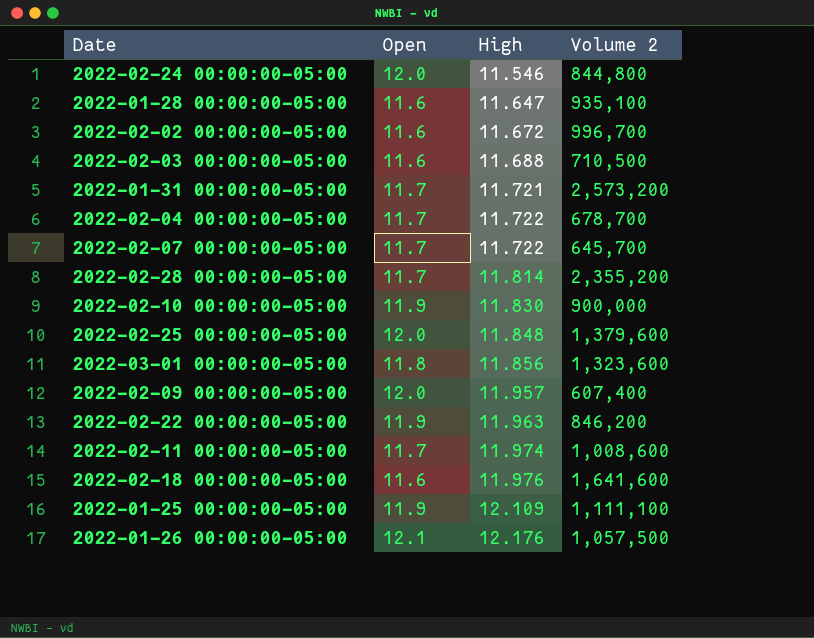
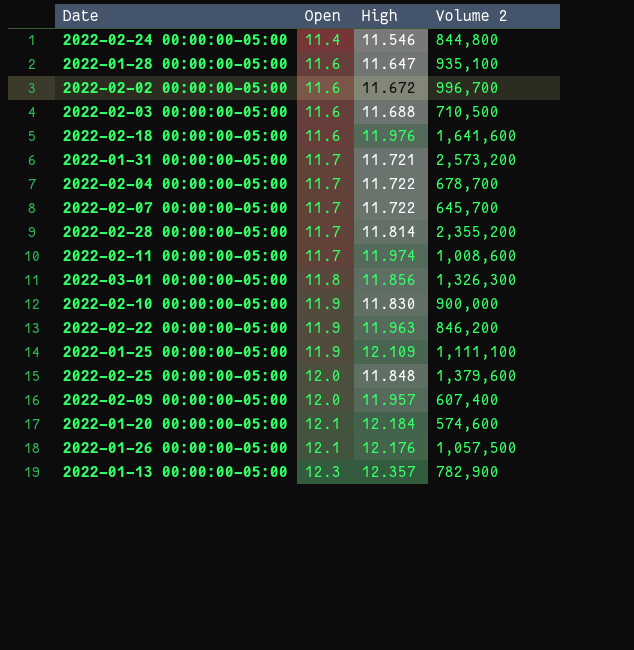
row order: High ascending -> Open ascending
2022-02-24 00:00:00-05:00 | Open: 12.0 -> 11.4
2022-03-01 00:00:00-05:00 | Volume 2: 1,323,600 -> 1,326,300
row 2022-01-20 00:00:00-05:00: none -> 12.1 | 12.184 | 574,600
row 2022-01-13 00:00:00-05:00: none -> 12.3 | 12.357 | 782,900

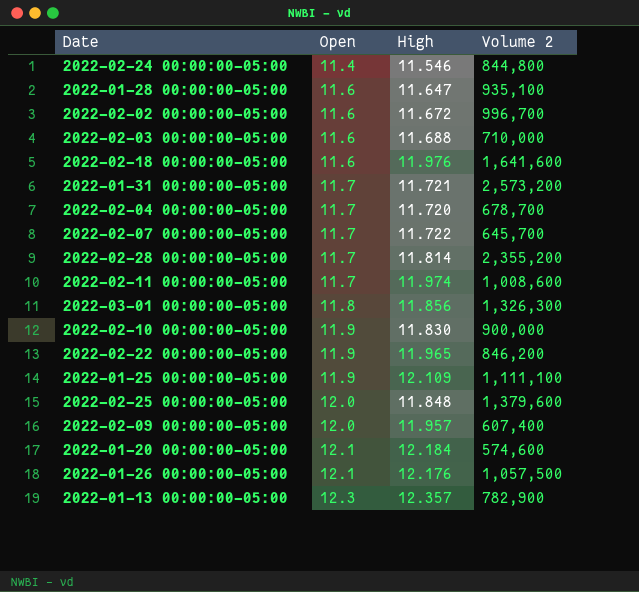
2022-02-03 00:00:00-05:00 | Volume 2: 710,500 -> 710,000
2022-02-04 00:00:00-05:00 | High: 11.722 -> 11.720
2022-02-22 00:00:00-05:00 | High: 11.963 -> 11.965

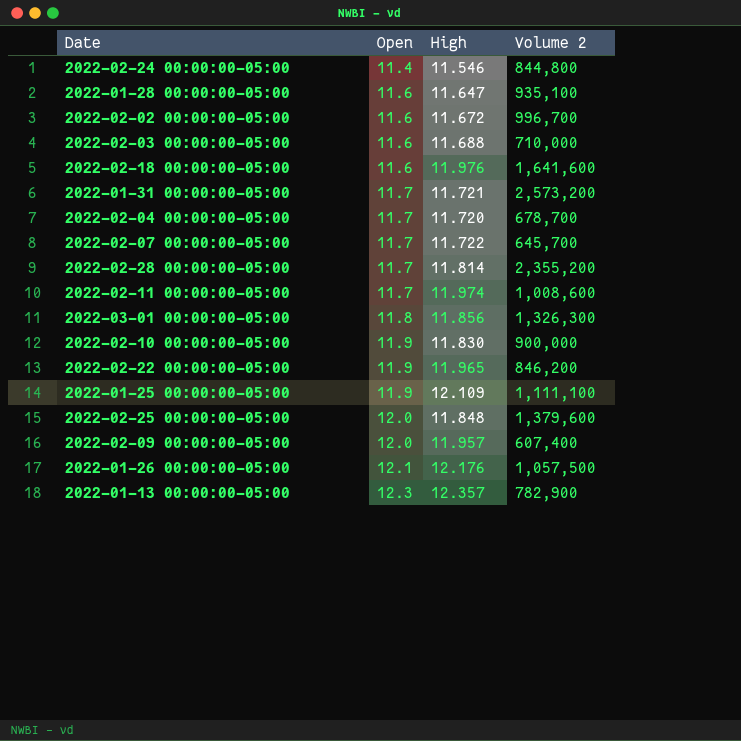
row 2022-01-20 00:00:00-05:00: 12.1 | 12.184 | 574,600 -> none

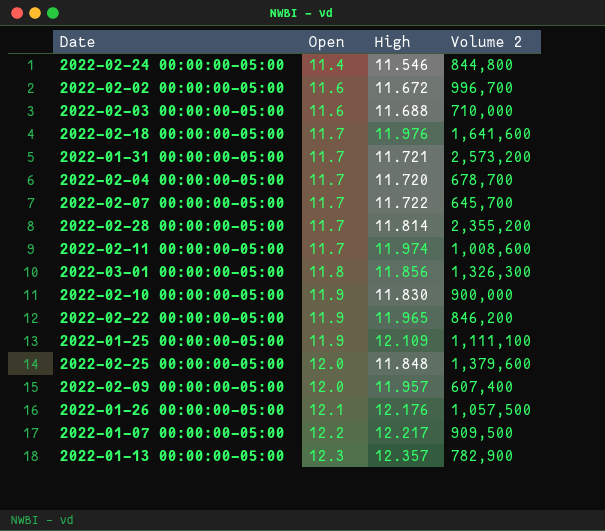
row 2022-01-28 00:00:00-05:00: 11.6 | 11.647 | 935,100 -> none
2022-02-18 00:00:00-05:00 | Open: 11.6 -> 11.7
row 2022-01-07 00:00:00-05:00: none -> 12.2 | 12.217 | 909,500

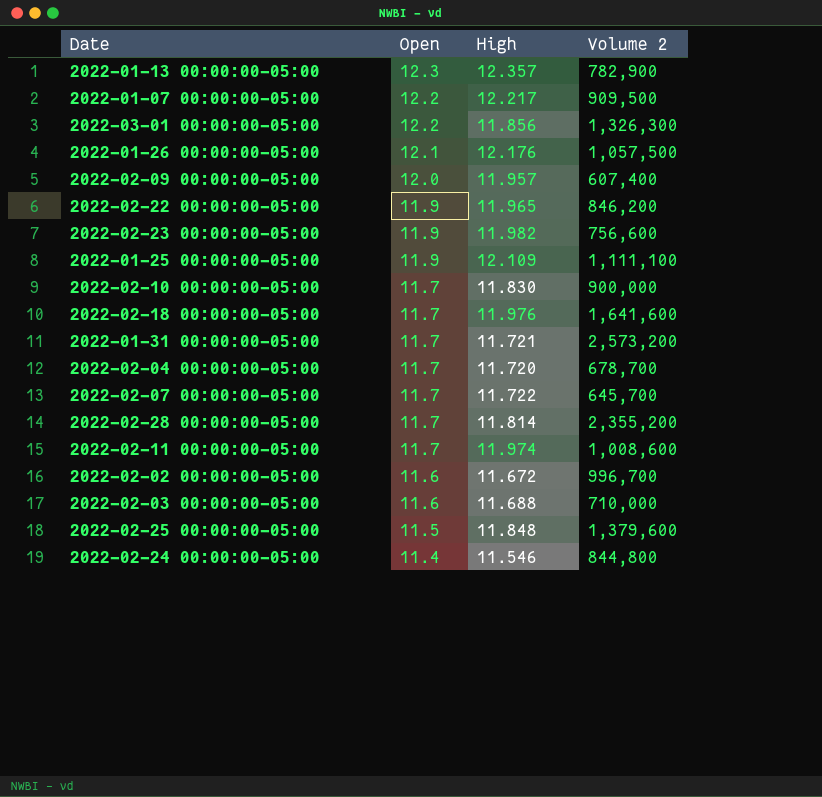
row order: Open ascending -> Open descending
2022-03-01 00:00:00-05:00 | Open: 11.8 -> 12.2
row 2022-02-23 00:00:00-05:00: none -> 11.9 | 11.982 | 756,600
2022-02-10 00:00:00-05:00 | Open: 11.9 -> 11.7
2022-02-25 00:00:00-05:00 | Open: 12.0 -> 11.5

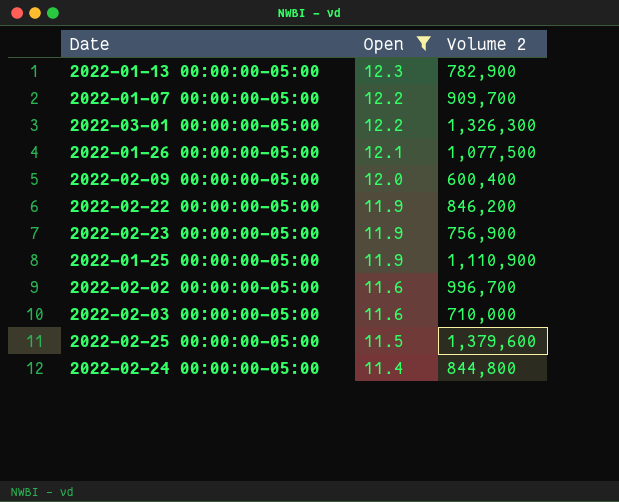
filter: none -> Open != 11.7
column High | position: 3 -> none
2022-01-07 00:00:00-05:00 | Volume 2: 909,500 -> 909,700
2022-01-26 00:00:00-05:00 | Volume 2: 1,057,500 -> 1,077,500
2022-02-09 00:00:00-05:00 | Volume 2: 607,400 -> 600,400
2022-02-23 00:00:00-05:00 | Volume 2: 756,600 -> 756,900
2022-01-25 00:00:00-05:00 | Volume 2: 1,111,100 -> 1,110,900

